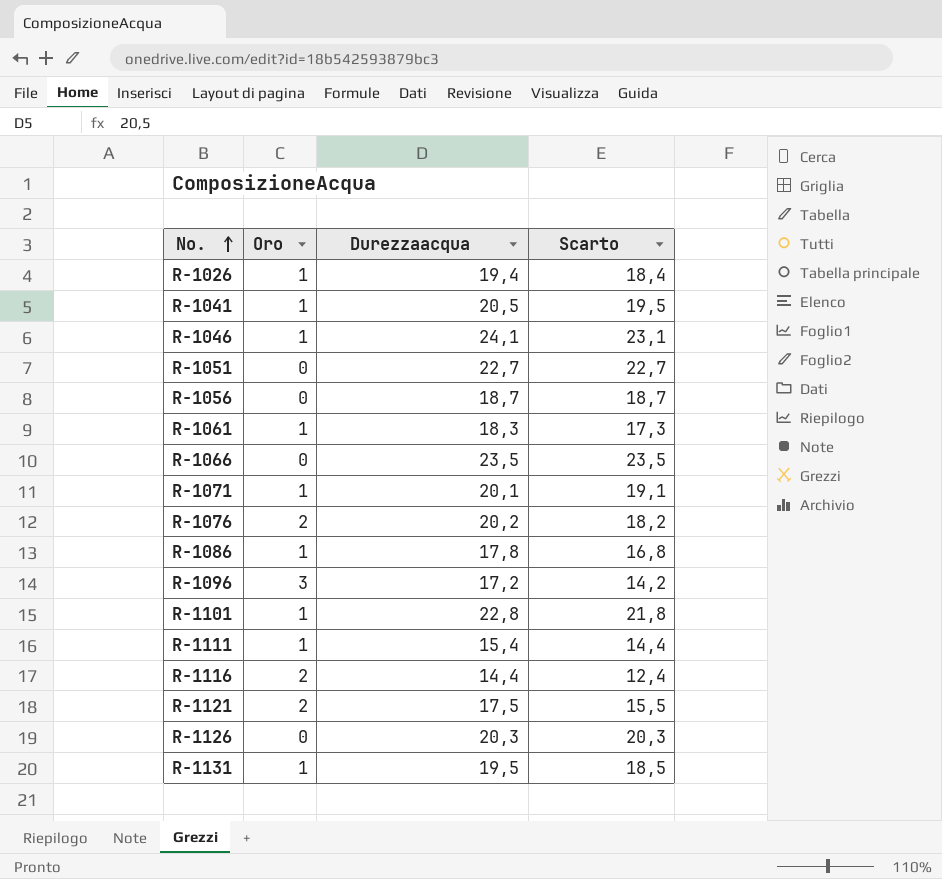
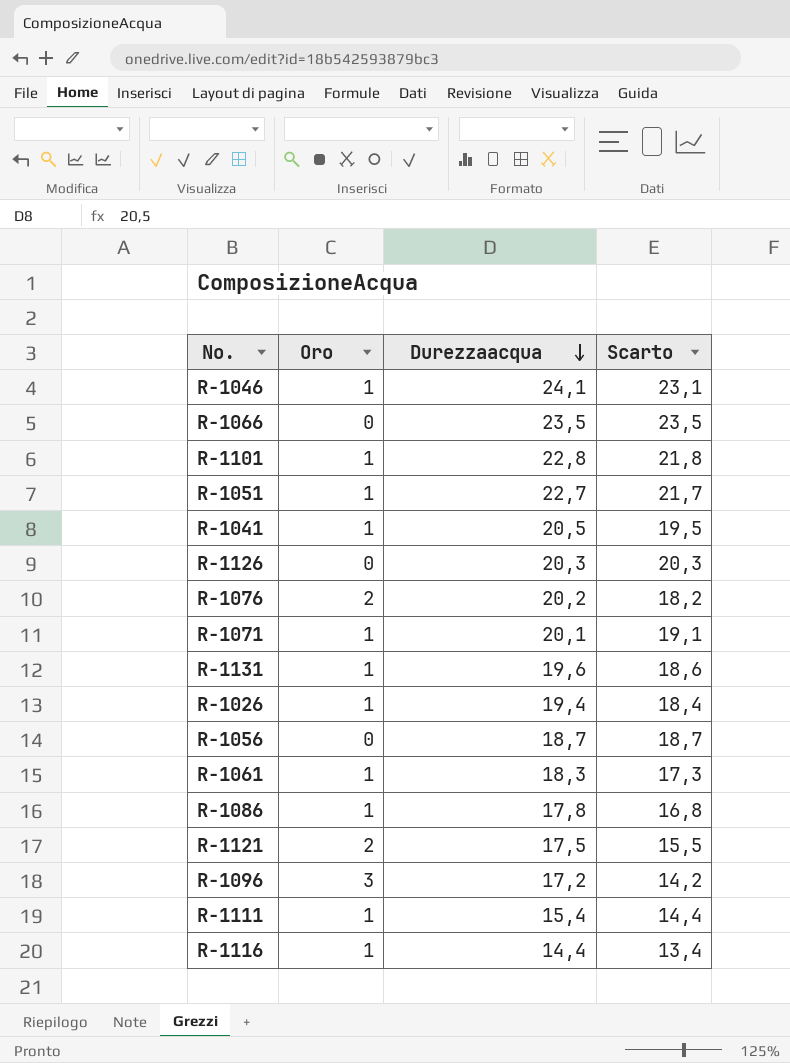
row order: No. ascending -> Durezzaacqua descending
R-1051 | Oro: 0 -> 1
R-1051 | Scarto: 22,7 -> 21,7
R-1131 | Durezzaacqua: 19,5 -> 19,6
R-1131 | Scarto: 18,5 -> 18,6
R-1116 | Oro: 2 -> 1
R-1116 | Scarto: 12,4 -> 13,4

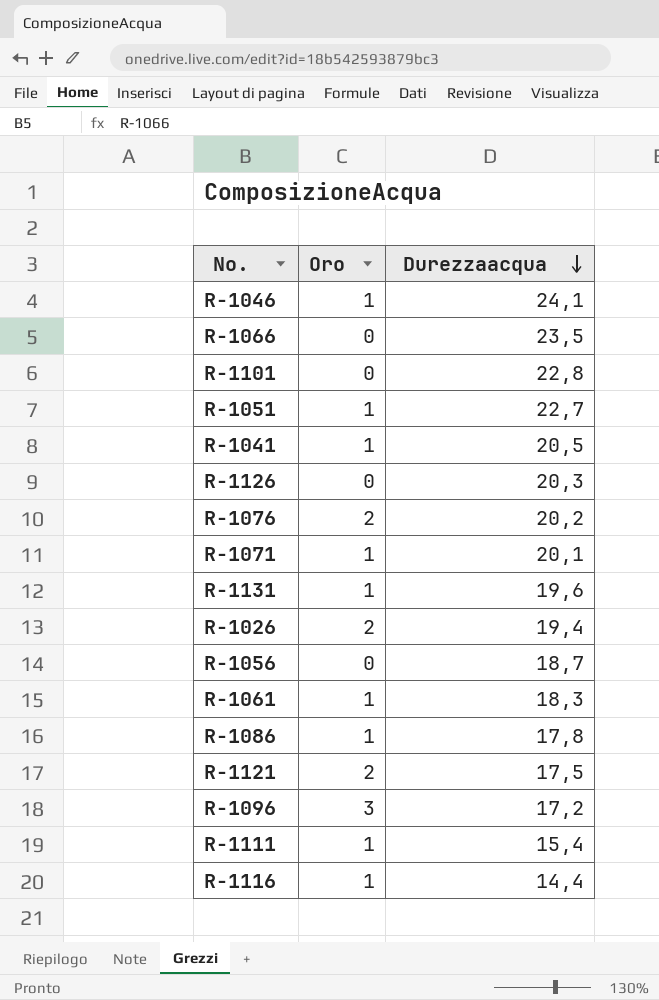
column Scarto | formula: [Durezzaacqua] - [Oro] -> none
R-1101 | Oro: 1 -> 0
R-1026 | Oro: 1 -> 2

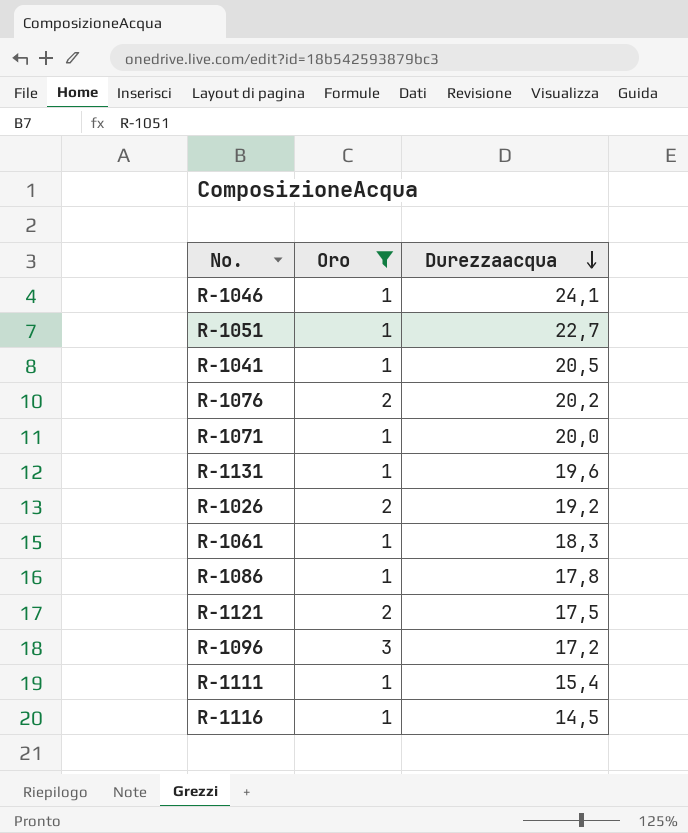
filter: none -> Oro != 0
R-1071 | Durezzaacqua: 20,1 -> 20,0
R-1026 | Durezzaacqua: 19,4 -> 19,2
R-1116 | Durezzaacqua: 14,4 -> 14,5

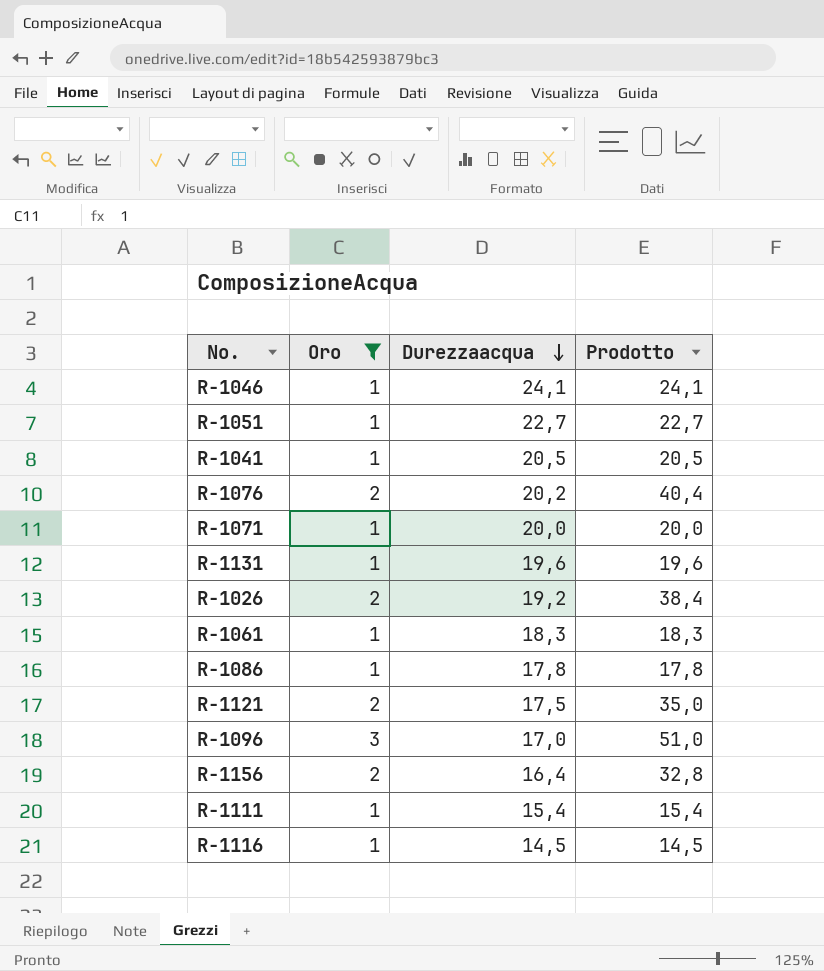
column Prodotto | formula: none -> [Oro] * [Durezzaacqua]
R-1096 | Durezzaacqua: 17,2 -> 17,0
row R-1156: none -> 2 | 16,4 | 32,8

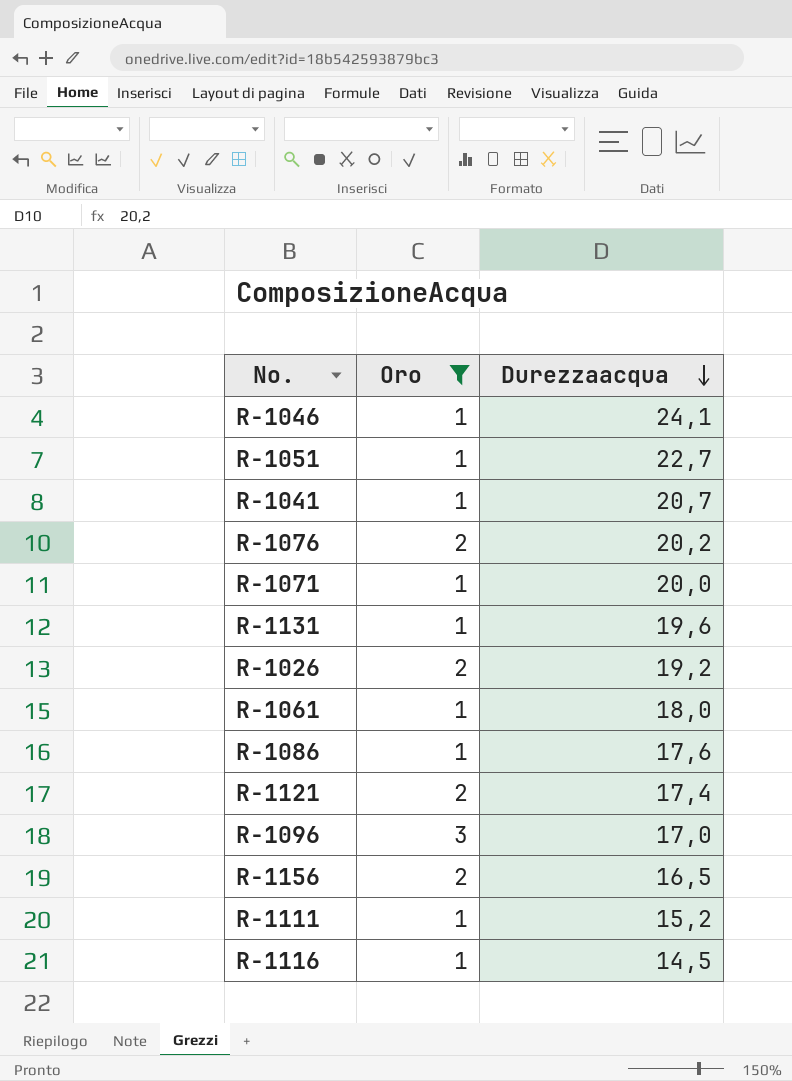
column Prodotto | formula: [Oro] * [Durezzaacqua] -> none
R-1041 | Durezzaacqua: 20,5 -> 20,7
R-1061 | Durezzaacqua: 18,3 -> 18,0
R-1086 | Durezzaacqua: 17,8 -> 17,6
R-1121 | Durezzaacqua: 17,5 -> 17,4
R-1156 | Durezzaacqua: 16,4 -> 16,5
R-1111 | Durezzaacqua: 15,4 -> 15,2

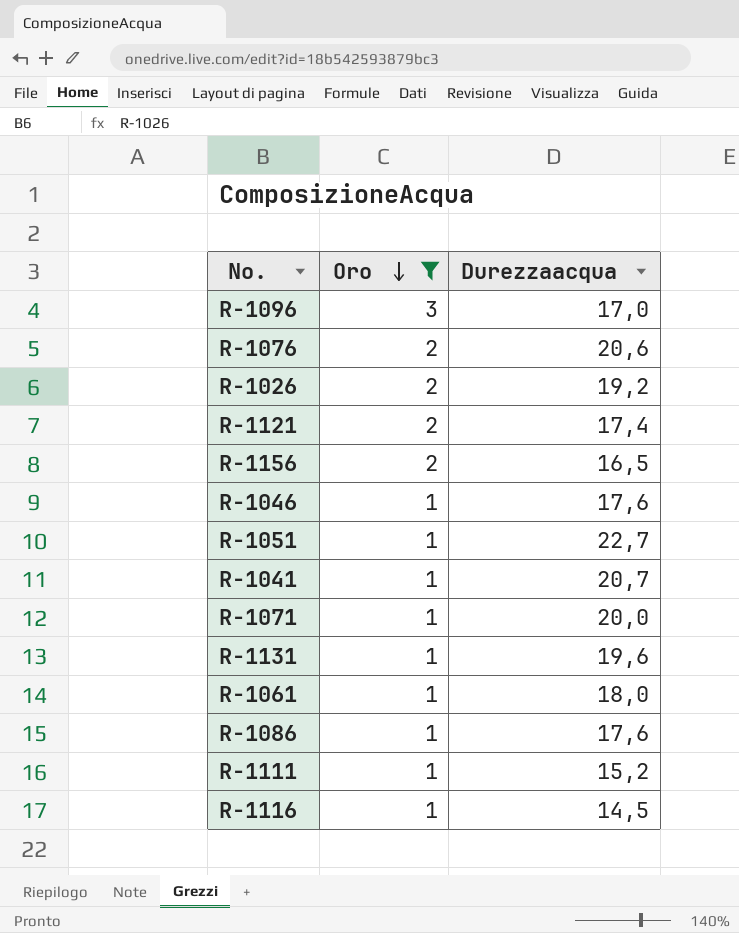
row order: Durezzaacqua descending -> Oro descending
R-1076 | Durezzaacqua: 20,2 -> 20,6
R-1046 | Durezzaacqua: 24,1 -> 17,6

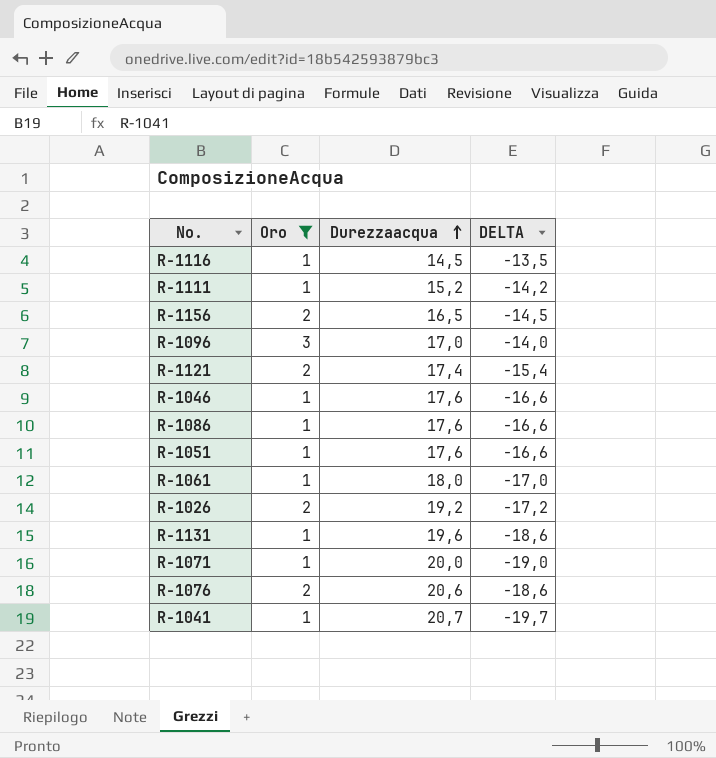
row order: Oro descending -> Durezzaacqua ascending
column DELTA | formula: none -> [Oro] - [Durezzaacqua]
R-1051 | Durezzaacqua: 22,7 -> 17,6

